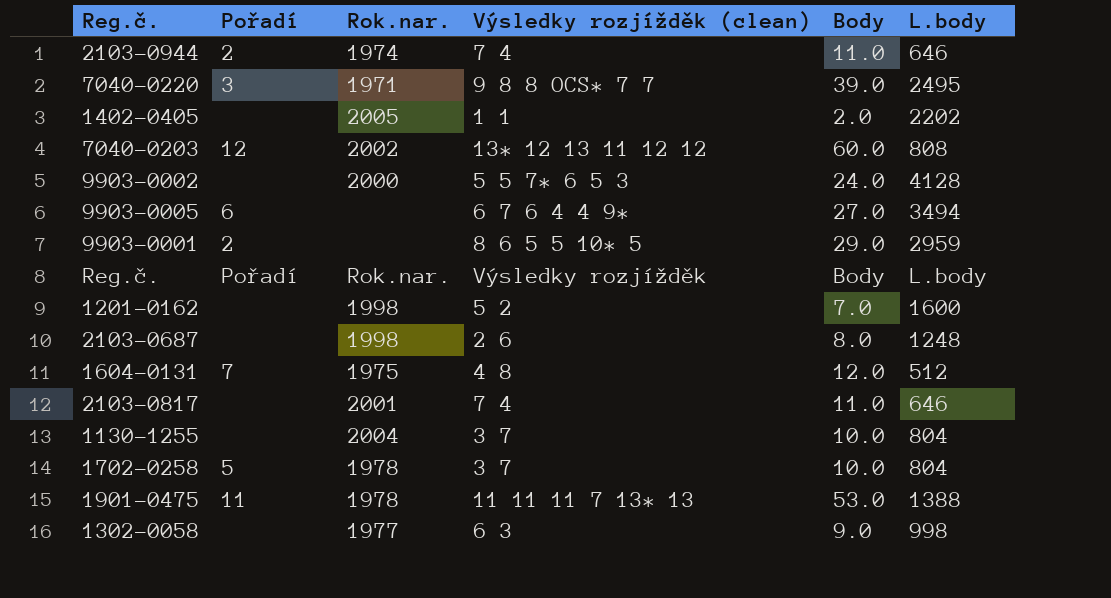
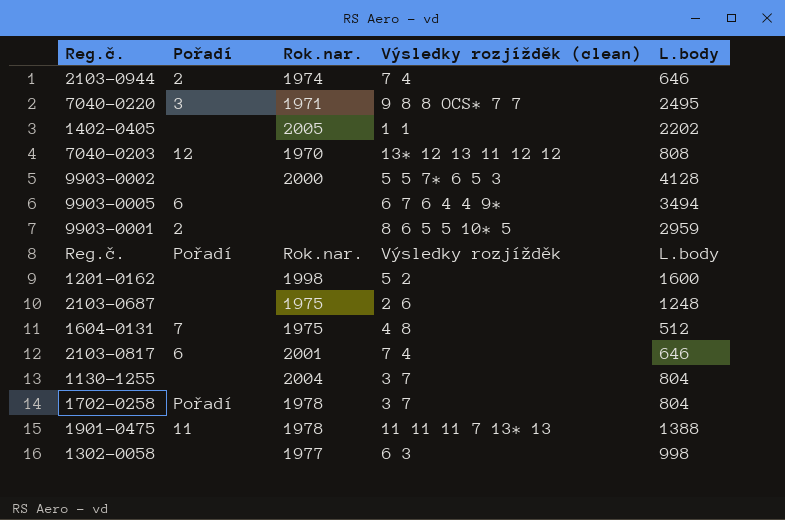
column Body | position: 5 -> none
7040-0203 | Rok.nar.: 2002 -> 1970
2103-0687 | Rok.nar.: 1998 -> 1975
2103-0817 | Pořadí: none -> 6
1702-0258 | Pořadí: 5 -> Pořadí

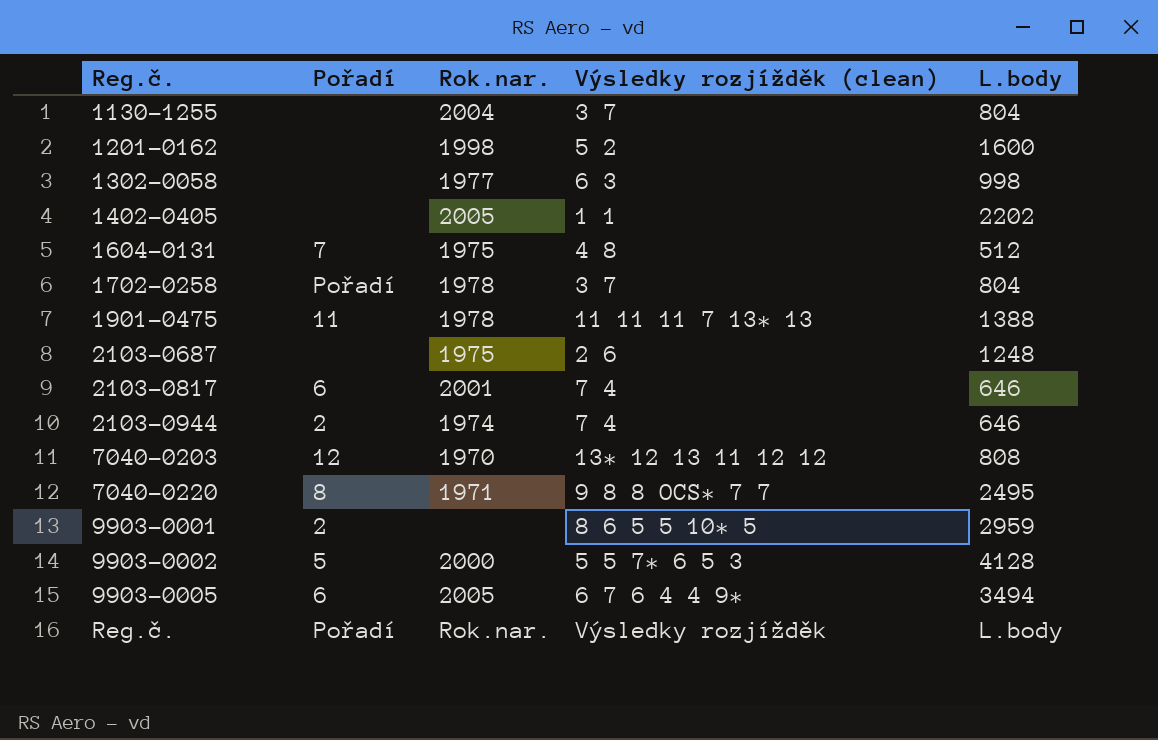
row order: none -> Reg.č. ascending
7040-0220 | Pořadí: 3 -> 8
9903-0002 | Pořadí: none -> 5
9903-0005 | Rok.nar.: none -> 2005

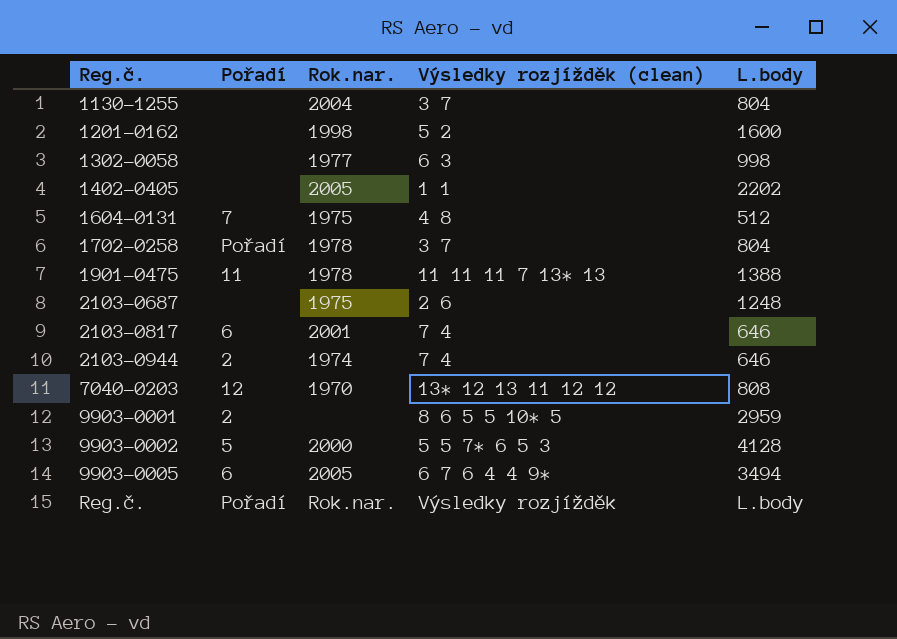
row 7040-0220: 8 | 1971 | 9 8 8 OCS* 7 7 | 2495 -> none

